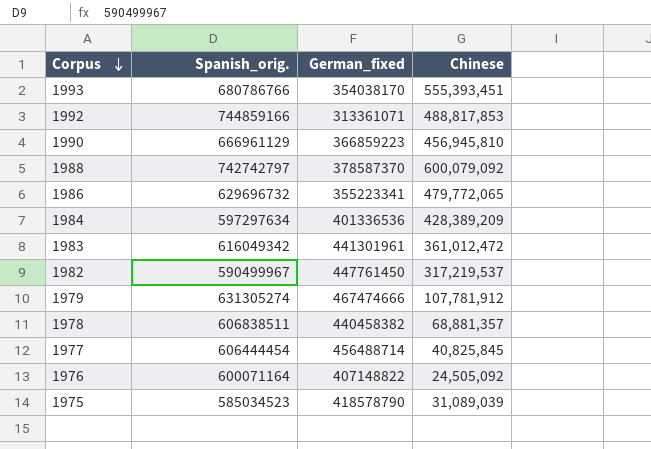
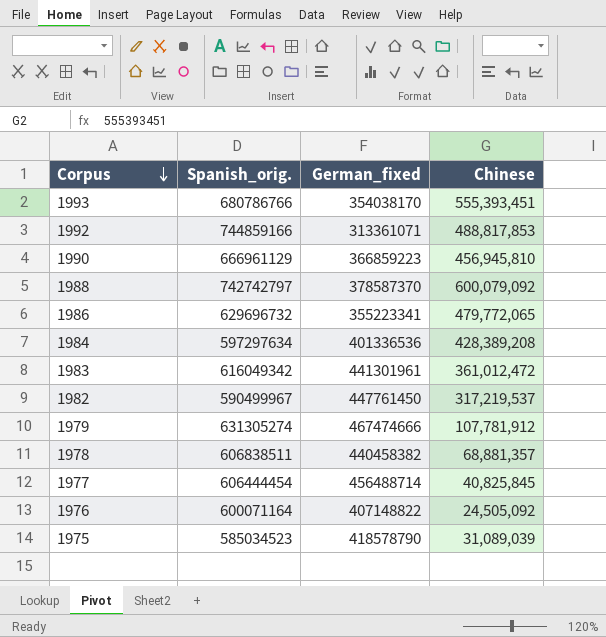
1984 | Chinese: 428,389,209 -> 428,389,208

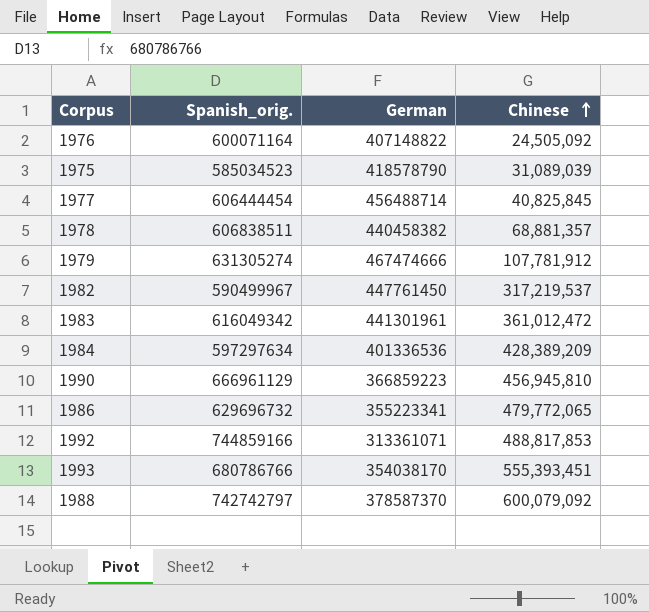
row order: Corpus descending -> Chinese ascending
column name: German_fixed -> German
1984 | Chinese: 428,389,208 -> 428,389,209

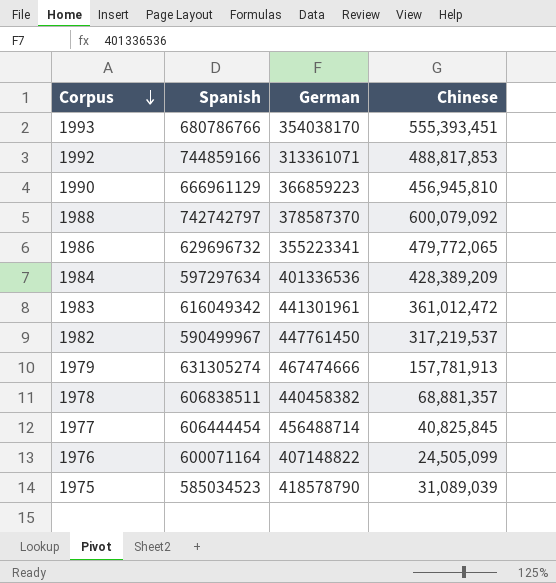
row order: Chinese ascending -> Corpus descending
column name: Spanish_orig. -> Spanish
1979 | Chinese: 107,781,912 -> 157,781,913
1976 | Chinese: 24,505,092 -> 24,505,099

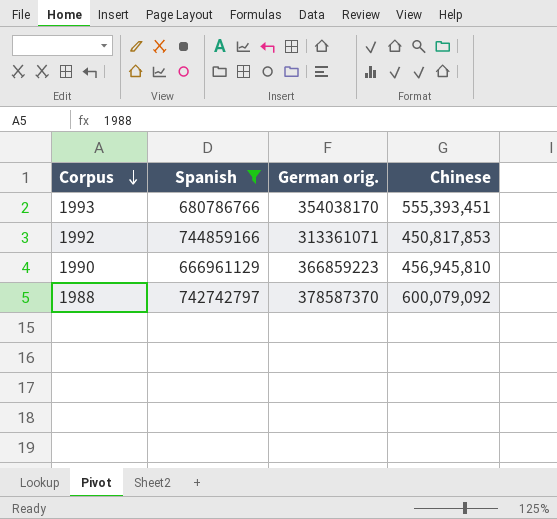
filter: none -> Spanish >= 666961129
column name: German -> German orig.
1992 | Chinese: 488,817,853 -> 450,817,853

